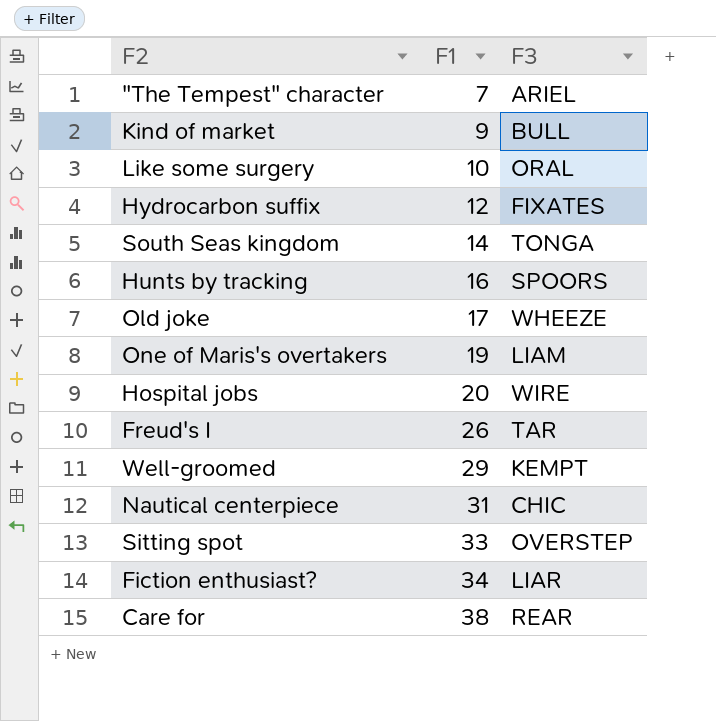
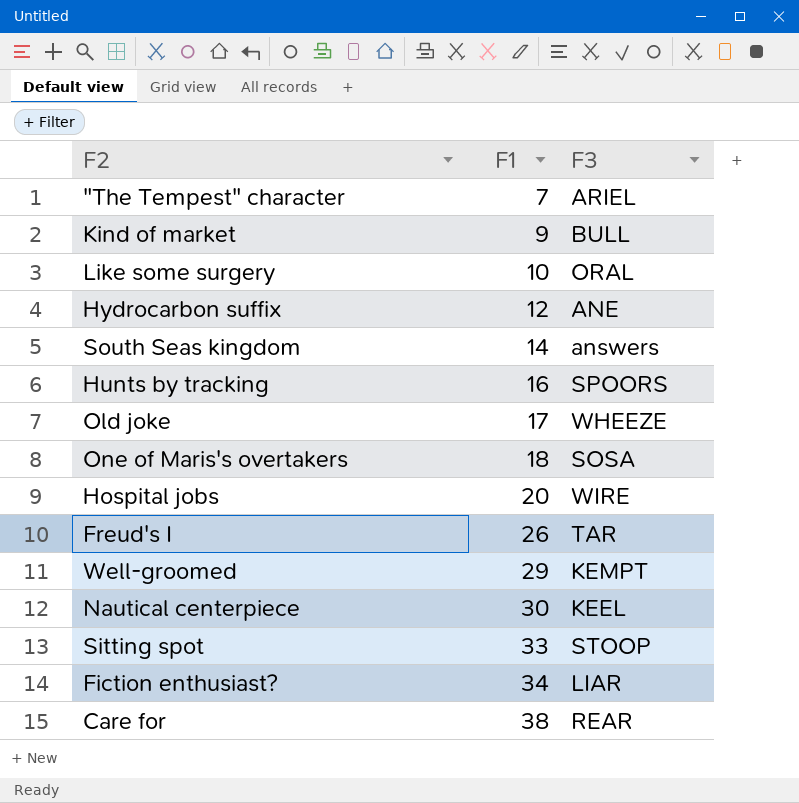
Hydrocarbon suffix | F3: FIXATES -> ANE
South Seas kingdom | F3: TONGA -> answers
One of Maris's overtakers | F1: 19 -> 18
One of Maris's overtakers | F3: LIAM -> SOSA
Nautical centerpiece | F1: 31 -> 30
Nautical centerpiece | F3: CHIC -> KEEL
Sitting spot | F3: OVERSTEP -> STOOP

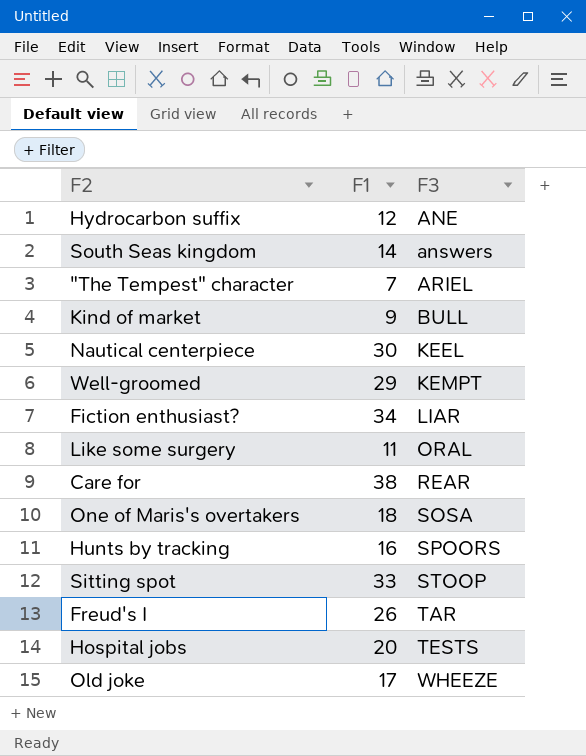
row order: F1 ascending -> F3 ascending
Like some surgery | F1: 10 -> 11
Hospital jobs | F3: WIRE -> TESTS

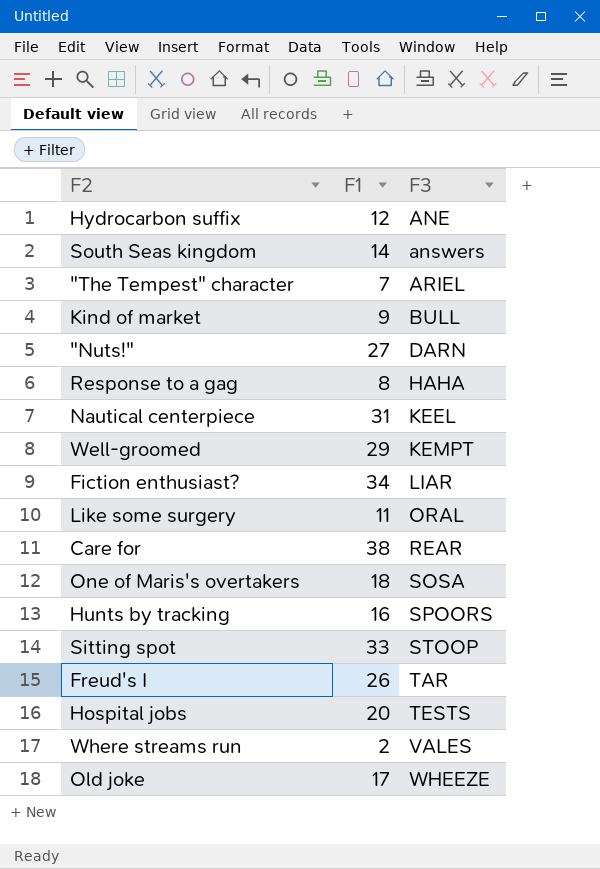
row "Nuts!": none -> 27 | DARN
row Response to a gag: none -> 8 | HAHA
Nautical centerpiece | F1: 30 -> 31
row Where streams run: none -> 2 | VALES

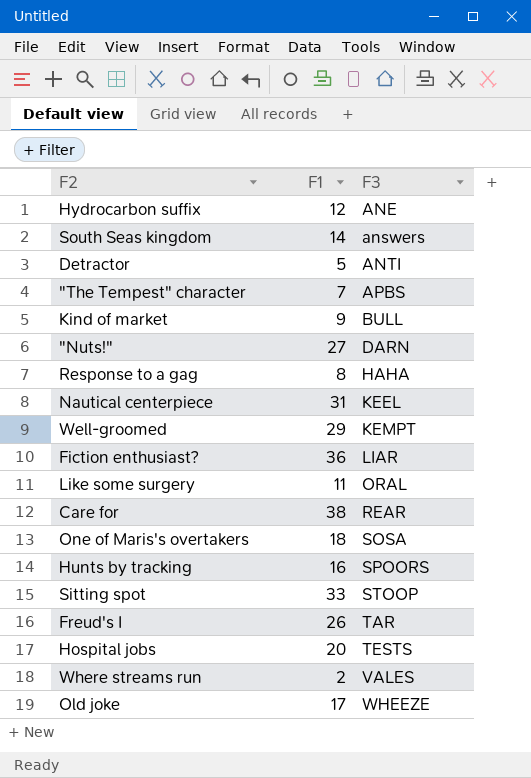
row Detractor: none -> 5 | ANTI
"The Tempest" character | F3: ARIEL -> APBS
Fiction enthusiast? | F1: 34 -> 36

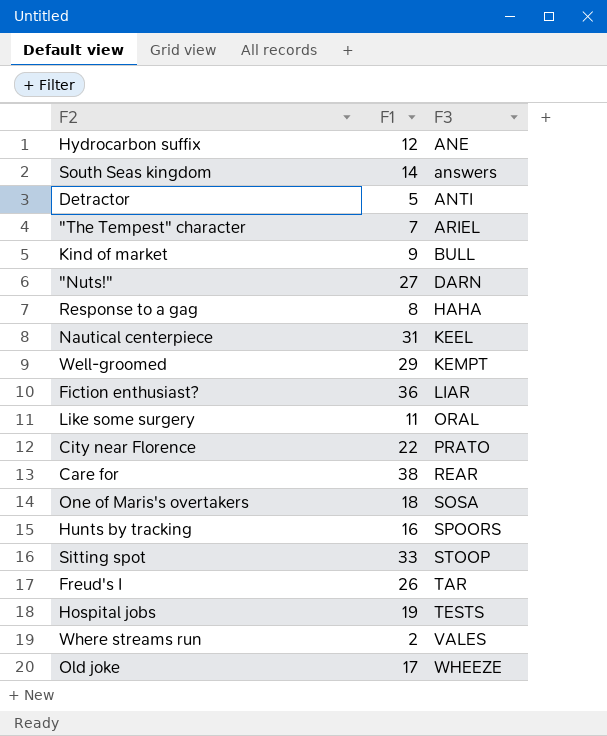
"The Tempest" character | F3: APBS -> ARIEL
row City near Florence: none -> 22 | PRATO
Hospital jobs | F1: 20 -> 19

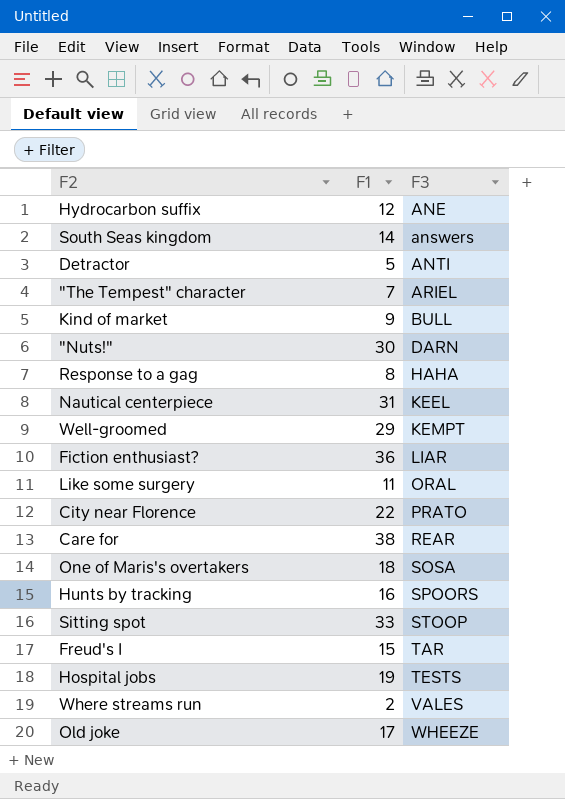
"Nuts!" | F1: 27 -> 30
Freud's I | F1: 26 -> 15

